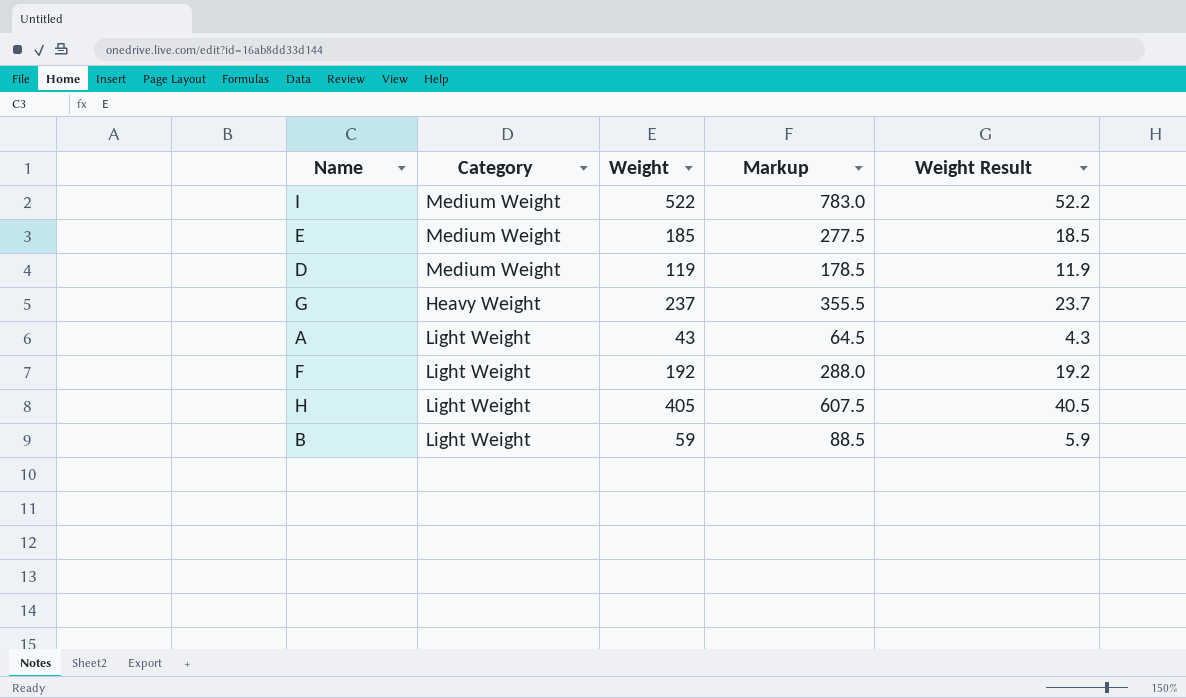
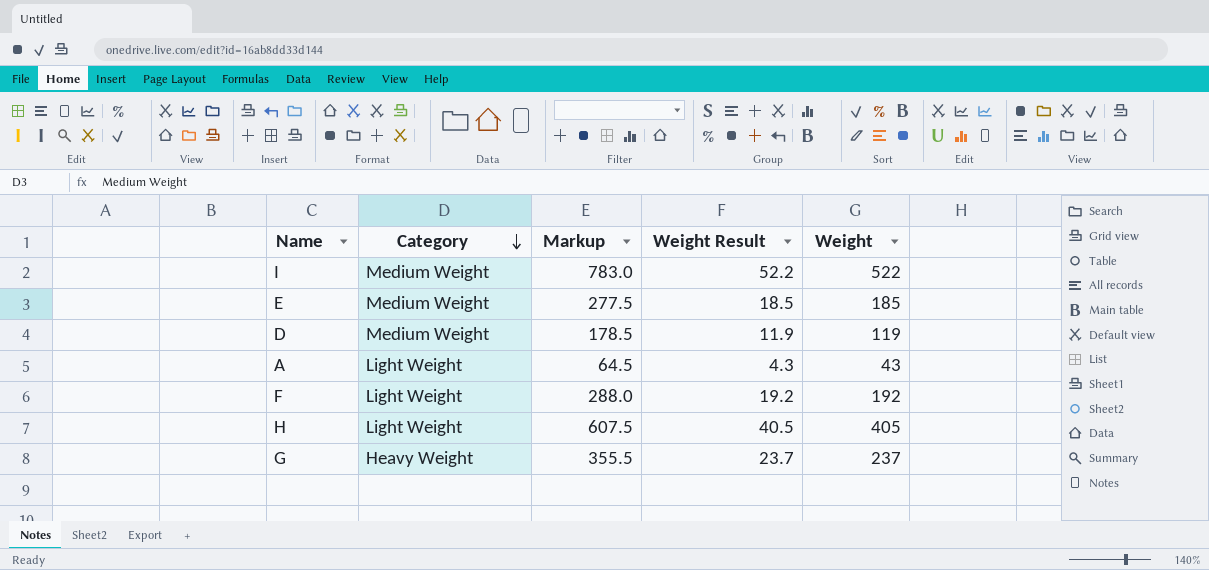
row order: none -> Category descending
column Weight | position: 3 -> 5
row B: Light Weight | 59 | 88.5 | 5.9 -> none

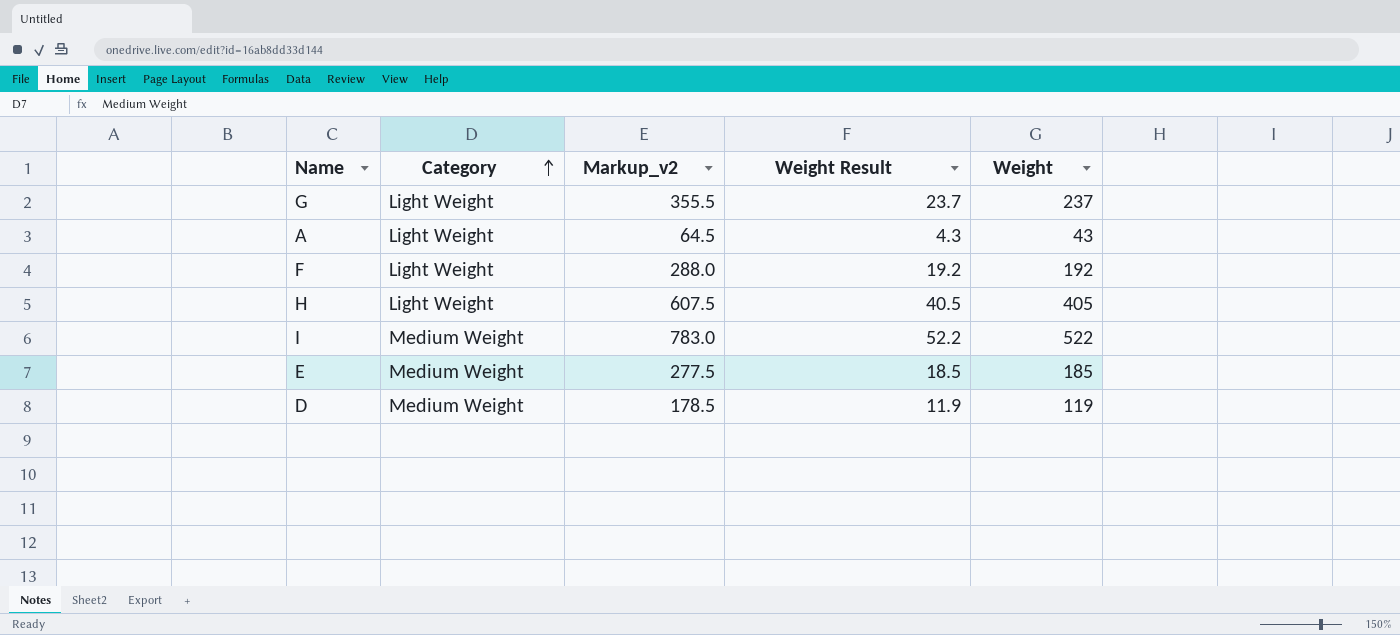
row order: Category descending -> Category ascending
column name: Markup -> Markup_v2
G | Category: Heavy Weight -> Light Weight

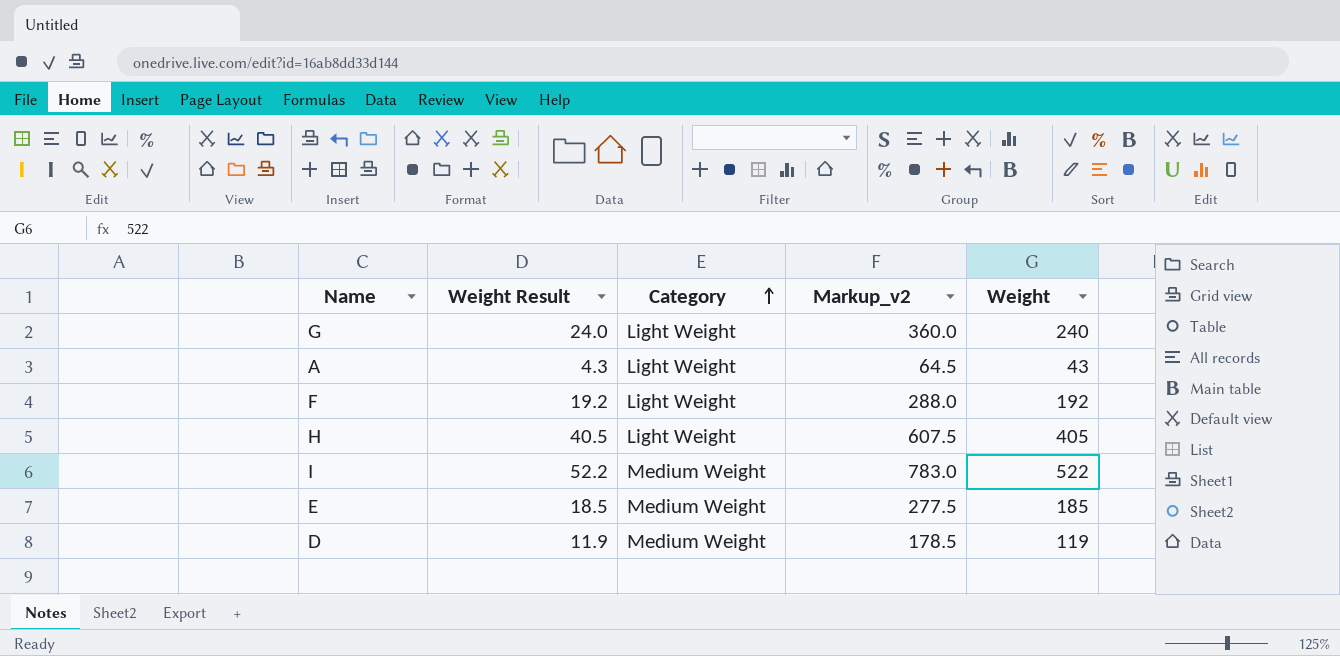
column Weight Result | position: 4 -> 2
G | Weight Result: 23.7 -> 24.0
G | Markup_v2: 355.5 -> 360.0
G | Weight: 237 -> 240

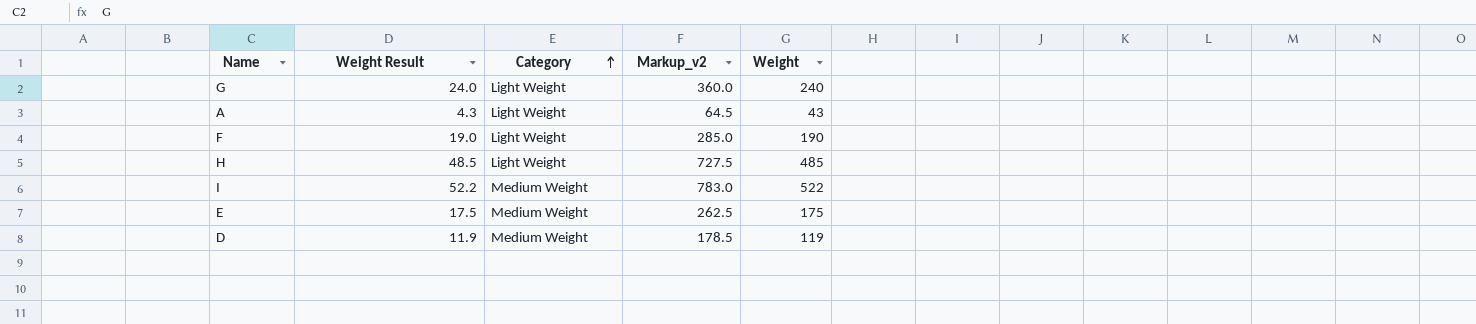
F | Weight Result: 19.2 -> 19.0
F | Markup_v2: 288.0 -> 285.0
F | Weight: 192 -> 190
H | Weight Result: 40.5 -> 48.5
H | Markup_v2: 607.5 -> 727.5
H | Weight: 405 -> 485
E | Weight Result: 18.5 -> 17.5
E | Markup_v2: 277.5 -> 262.5
E | Weight: 185 -> 175

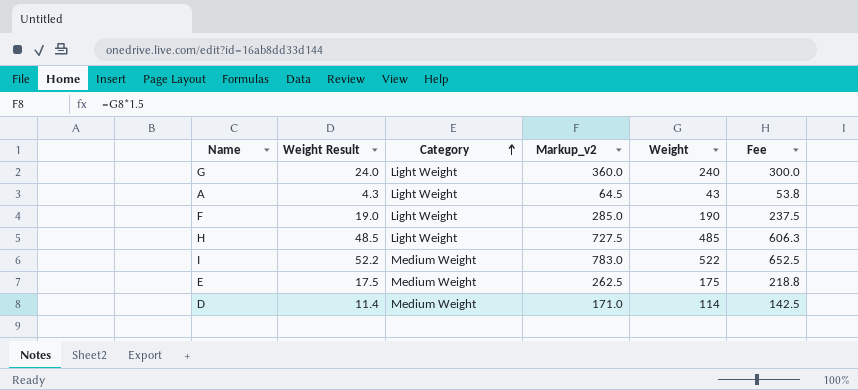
column Fee | formula: none -> [Weight] * 1.25
D | Weight Result: 11.9 -> 11.4
D | Markup_v2: 178.5 -> 171.0
D | Weight: 119 -> 114

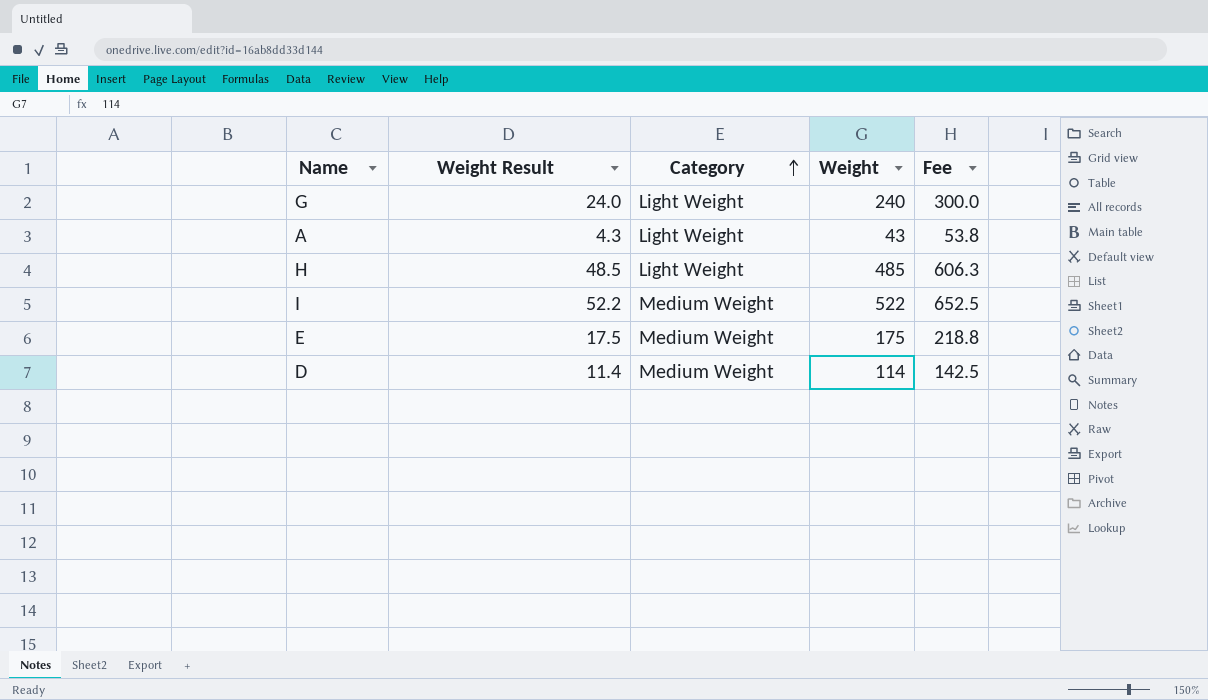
column Markup_v2 | formula: [Weight] * 1.5 -> none
row F: 19.0 | Light Weight | 285.0 | 190 | 237.5 -> none

